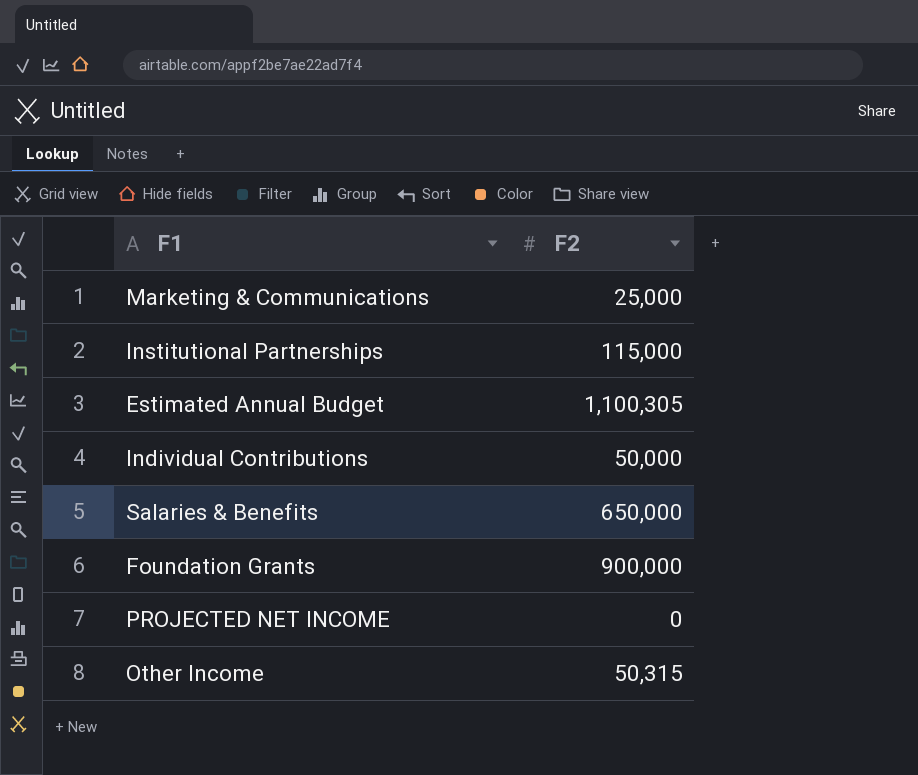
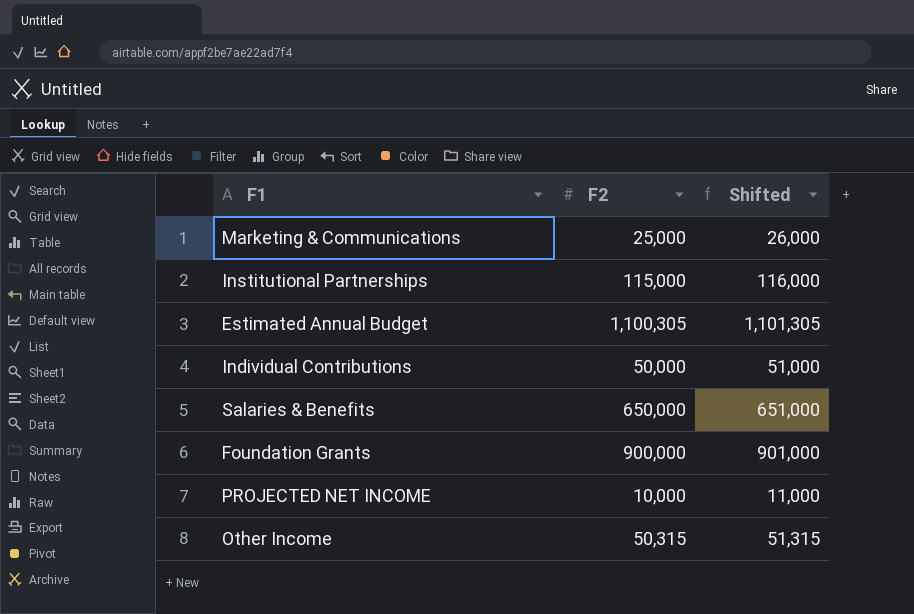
column Shifted | formula: none -> [F2] + 1000
PROJECTED NET INCOME | F2: 0 -> 10,000

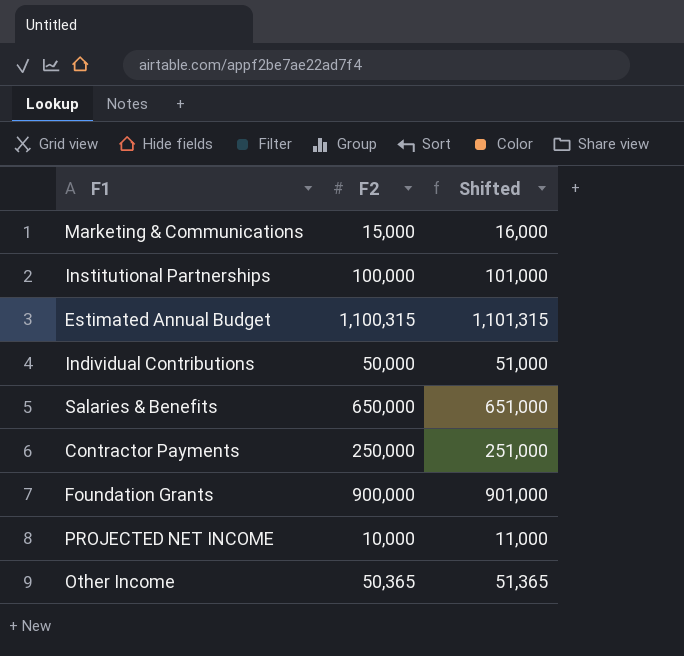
Marketing & Communications | F2: 25,000 -> 15,000
Marketing & Communications | Shifted: 26,000 -> 16,000
Institutional Partnerships | F2: 115,000 -> 100,000
Institutional Partnerships | Shifted: 116,000 -> 101,000
Estimated Annual Budget | F2: 1,100,305 -> 1,100,315
Estimated Annual Budget | Shifted: 1,101,305 -> 1,101,315
row Contractor Payments: none -> 250,000 | 251,000
Other Income | F2: 50,315 -> 50,365
Other Income | Shifted: 51,315 -> 51,365

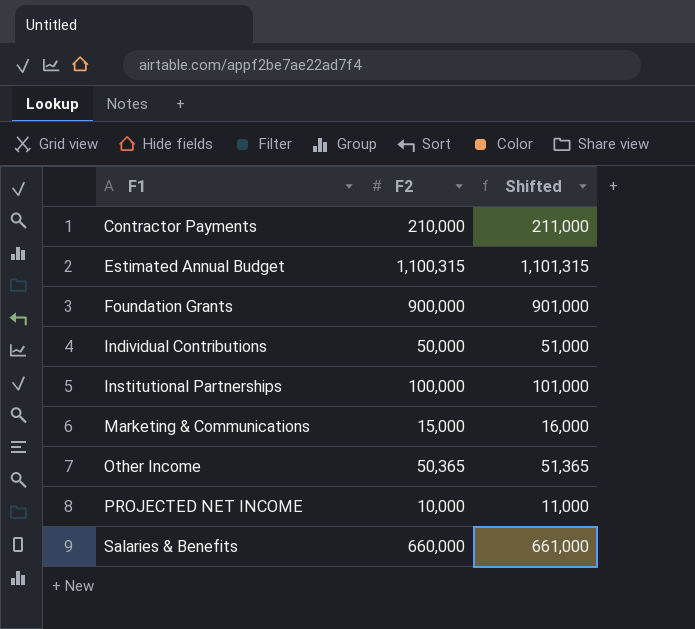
row order: none -> F1 ascending
Contractor Payments | F2: 250,000 -> 210,000
Contractor Payments | Shifted: 251,000 -> 211,000
Salaries & Benefits | F2: 650,000 -> 660,000
Salaries & Benefits | Shifted: 651,000 -> 661,000

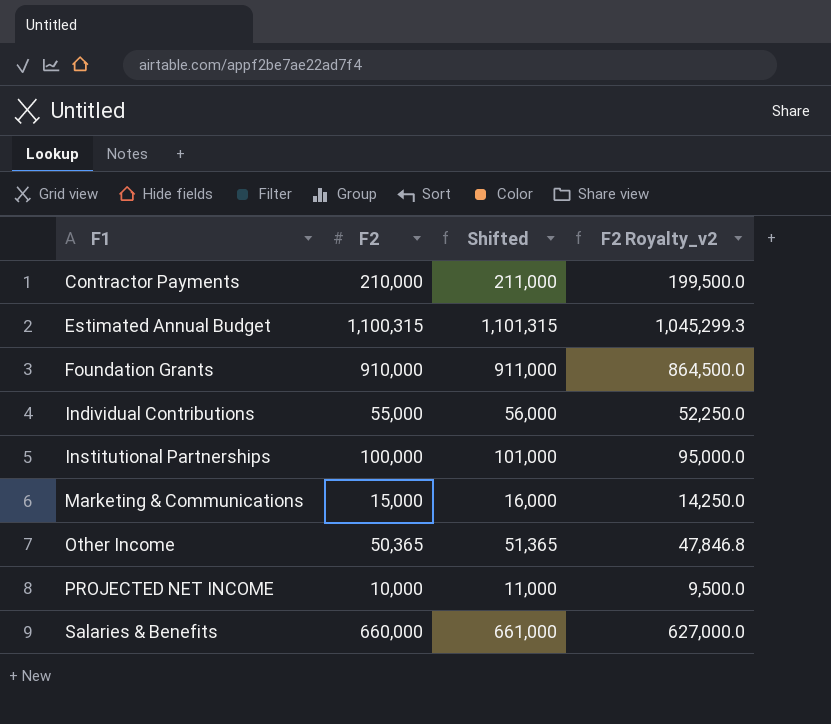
column F2 Royalty_v2 | formula: none -> [F2] * 0.95
Foundation Grants | F2: 900,000 -> 910,000
Foundation Grants | Shifted: 901,000 -> 911,000
Individual Contributions | F2: 50,000 -> 55,000
Individual Contributions | Shifted: 51,000 -> 56,000

